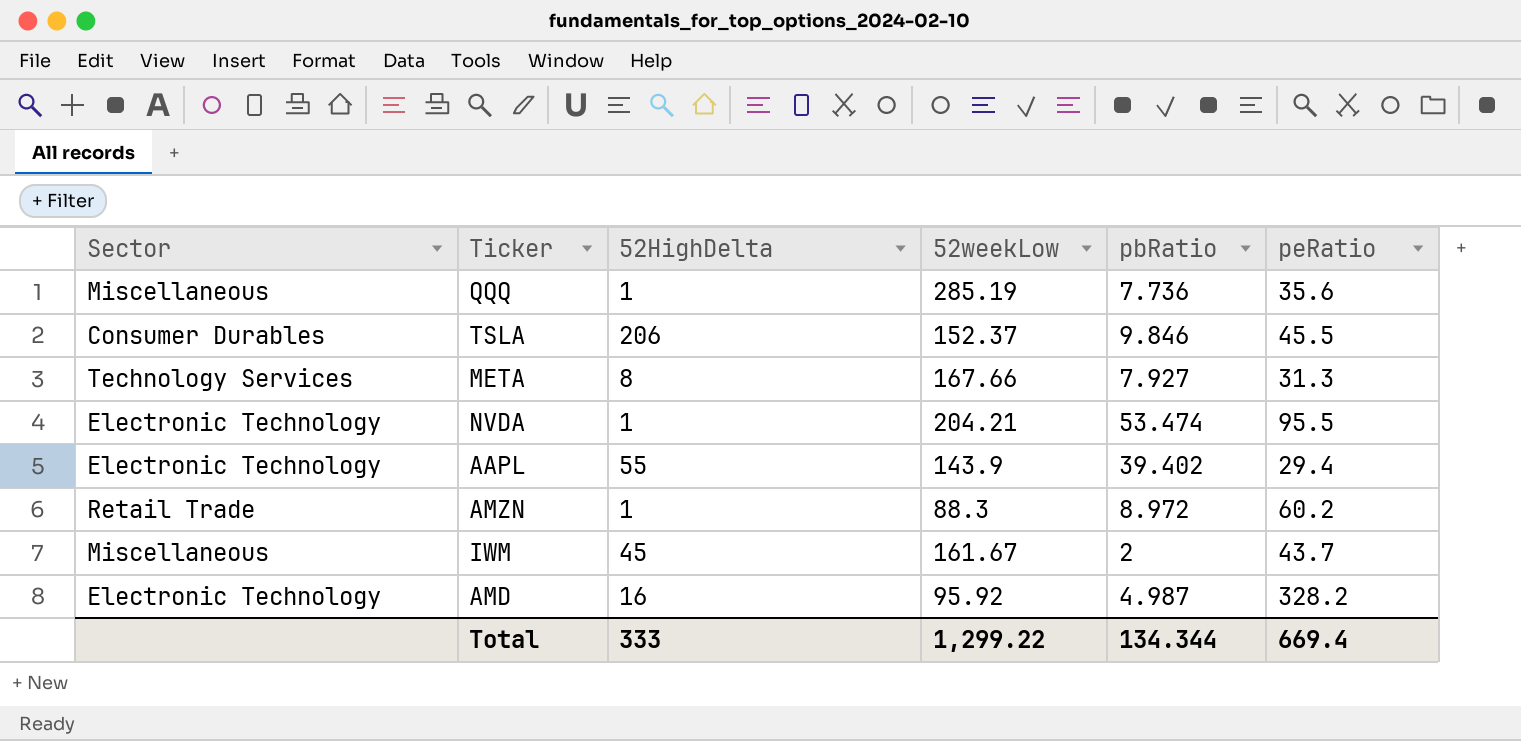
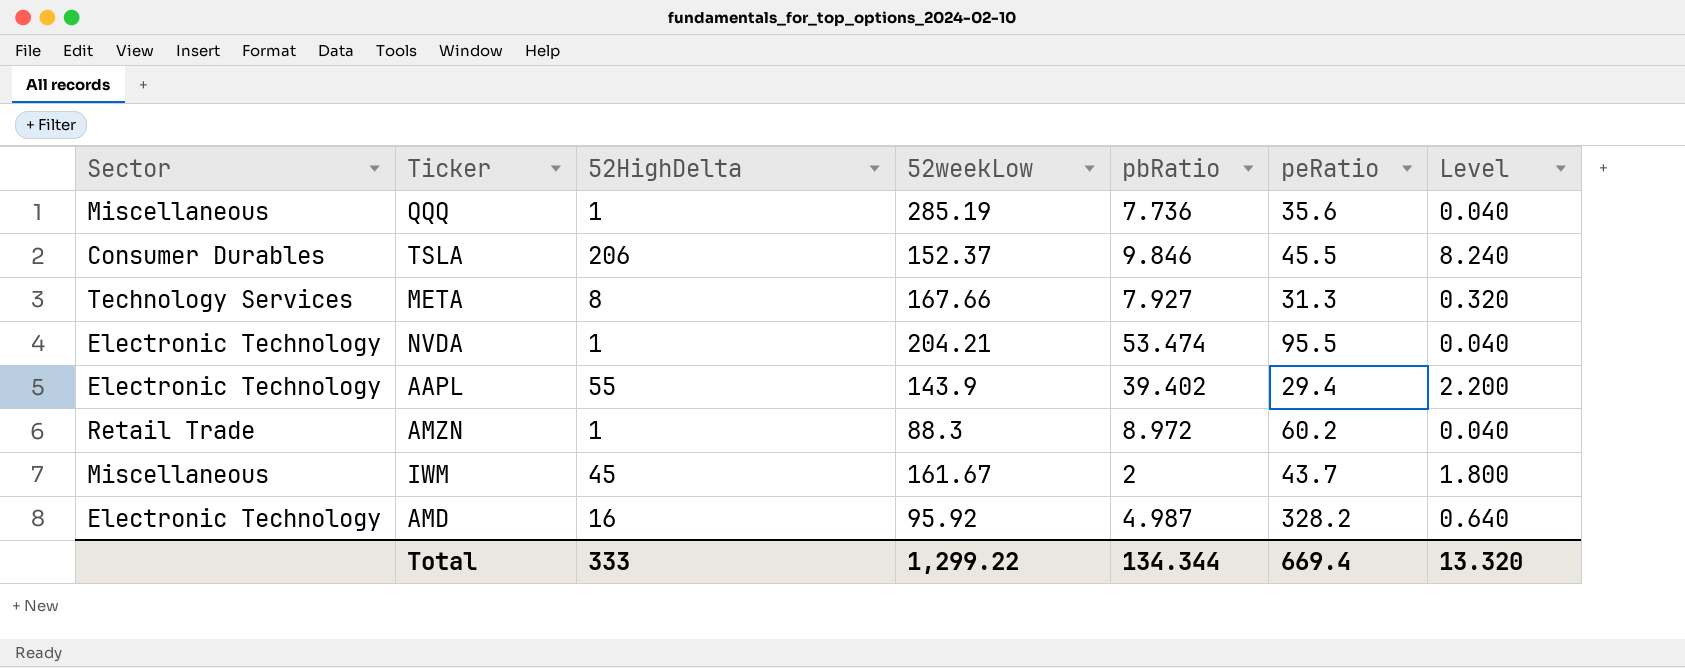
column Level | formula: none -> [52HighDelta] * 0.04

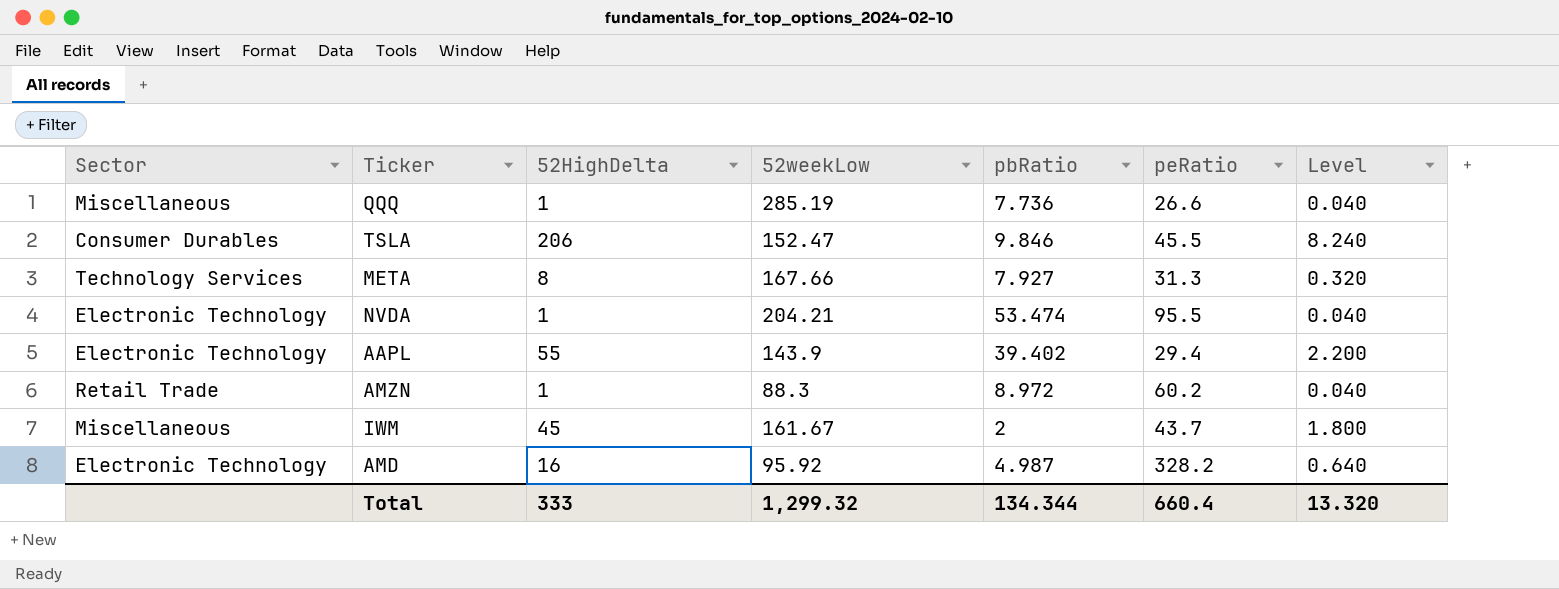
QQQ | peRatio: 35.6 -> 26.6
TSLA | 52weekLow: 152.37 -> 152.47
Total | 52weekLow: 1,299.22 -> 1,299.32
Total | peRatio: 669.4 -> 660.4

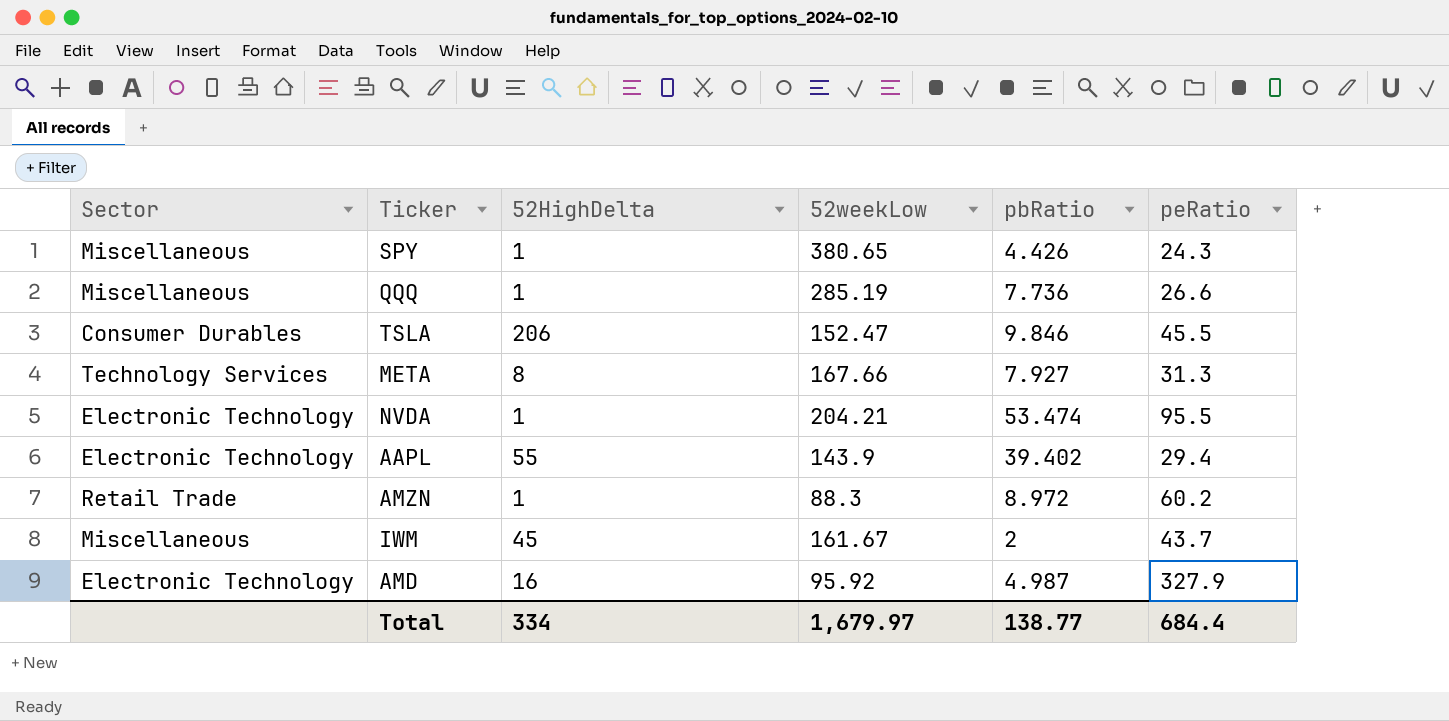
column Level | formula: [52HighDelta] * 0.04 -> none
row SPY: none -> Miscellaneous | 1 | 380.65 | 4.426 | 24.3
AMD | peRatio: 328.2 -> 327.9
Total | 52HighDelta: 333 -> 334
Total | 52weekLow: 1,299.32 -> 1,679.97
Total | pbRatio: 134.344 -> 138.77
Total | peRatio: 660.4 -> 684.4

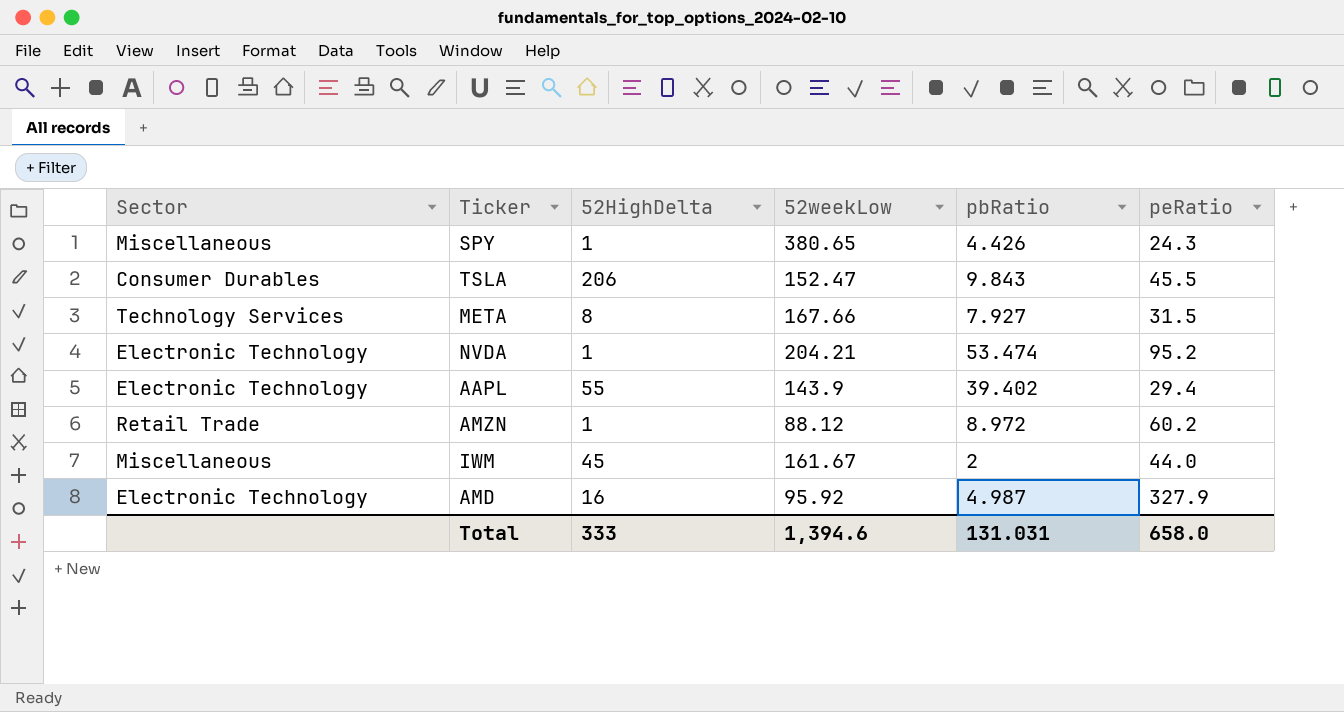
row QQQ: Miscellaneous | 1 | 285.19 | 7.736 | 26.6 -> none
TSLA | pbRatio: 9.846 -> 9.843
META | peRatio: 31.3 -> 31.5
NVDA | peRatio: 95.5 -> 95.2
AMZN | 52weekLow: 88.3 -> 88.12
IWM | peRatio: 43.7 -> 44.0
Total | 52HighDelta: 334 -> 333
Total | 52weekLow: 1,679.97 -> 1,394.6
Total | pbRatio: 138.77 -> 131.031
Total | peRatio: 684.4 -> 658.0

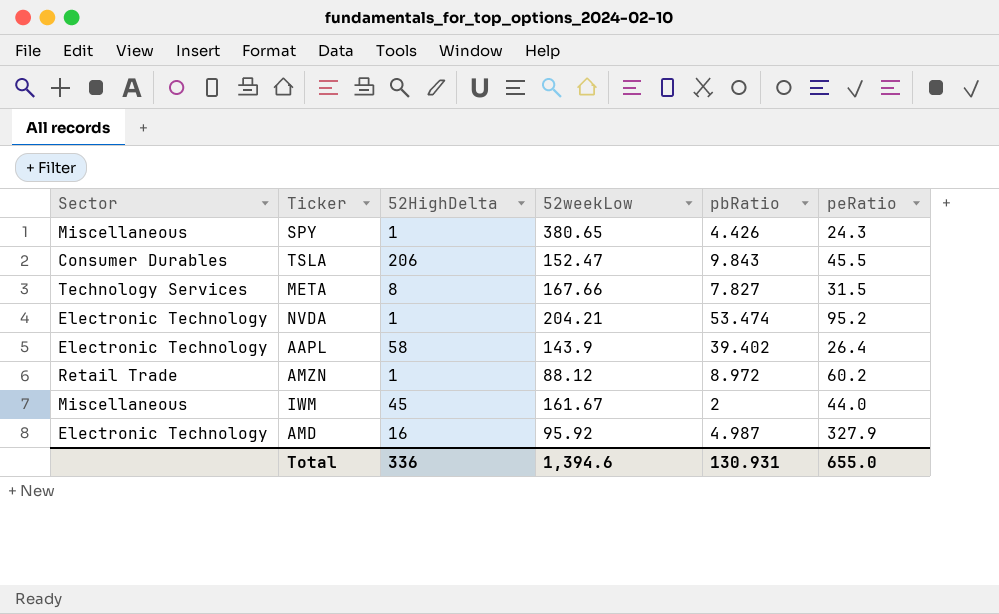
META | pbRatio: 7.927 -> 7.827
AAPL | 52HighDelta: 55 -> 58
AAPL | peRatio: 29.4 -> 26.4
Total | 52HighDelta: 333 -> 336
Total | pbRatio: 131.031 -> 130.931
Total | peRatio: 658.0 -> 655.0

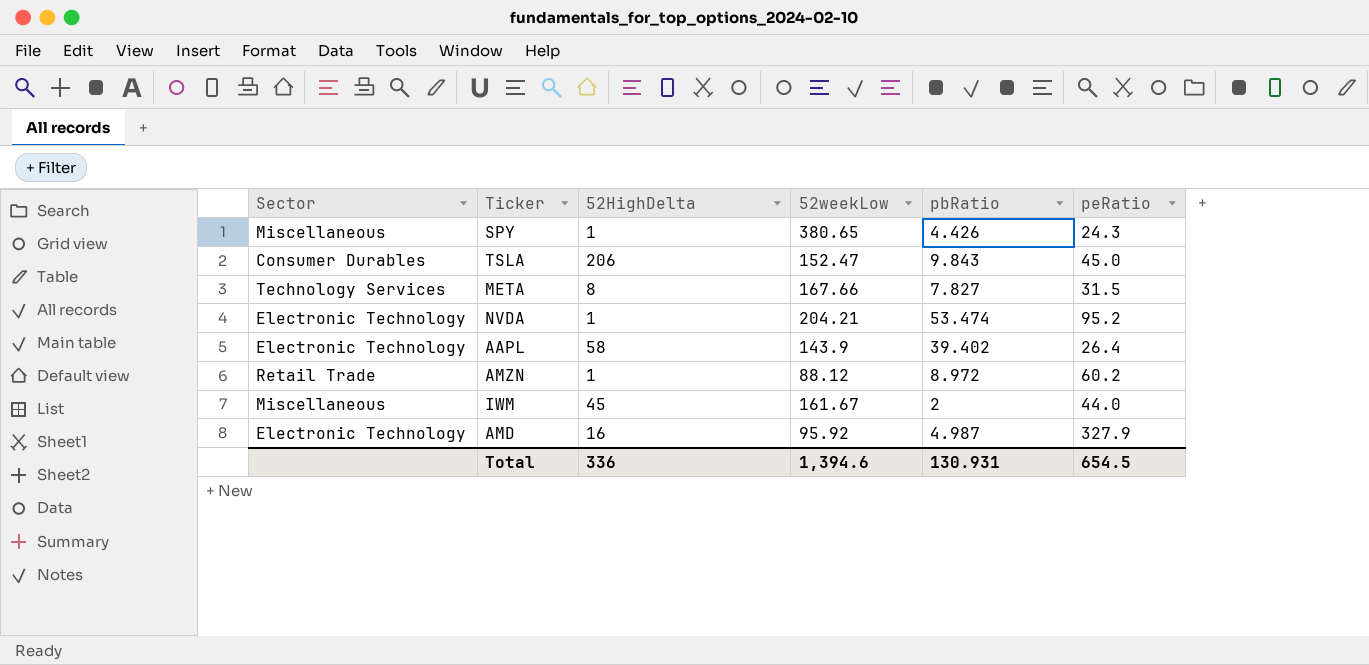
TSLA | peRatio: 45.5 -> 45.0
Total | peRatio: 655.0 -> 654.5

